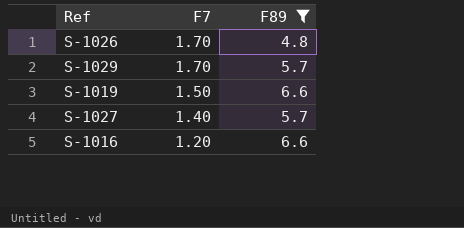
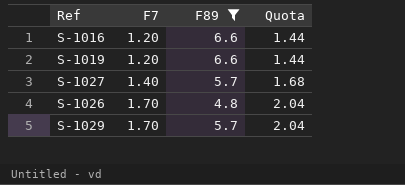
row order: F7 descending -> F7 ascending
column Quota | formula: none -> [F7] * 1.2
S-1019 | F7: 1.50 -> 1.20

